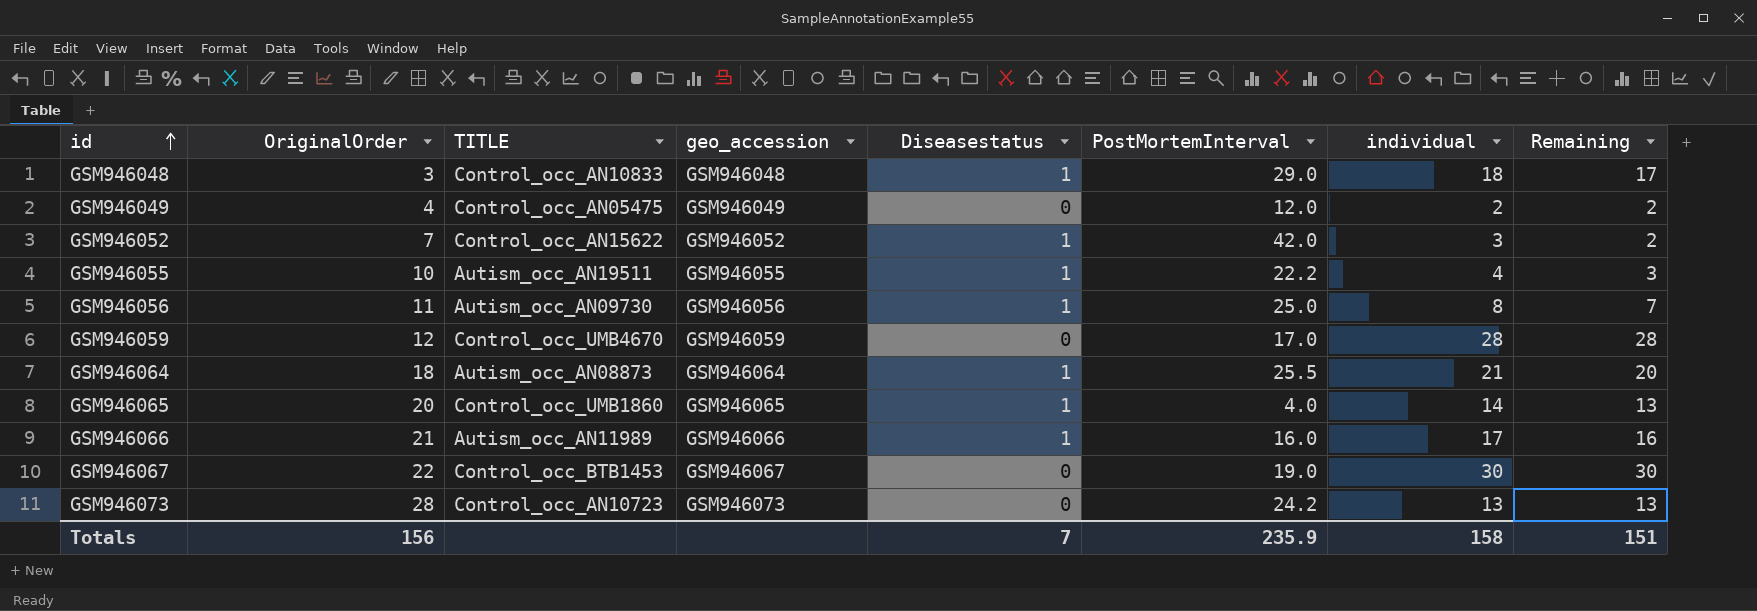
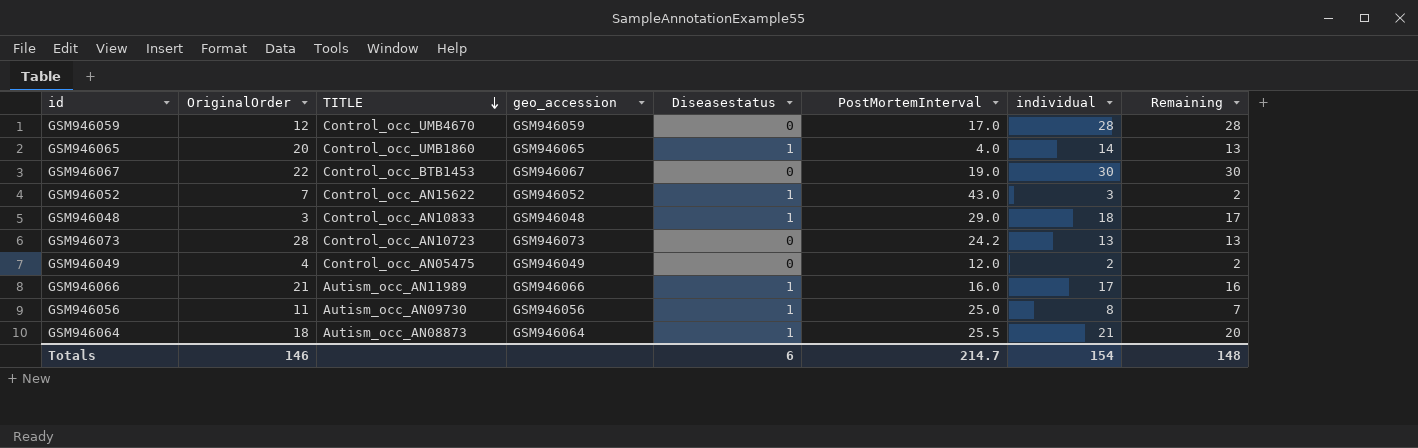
row order: id ascending -> TITLE descending
row GSM946055: 10 | Autism_occ_AN19511 | GSM946055 | 1 | 22.2 | 4 | 3 -> none
GSM946052 | PostMortemInterval: 42.0 -> 43.0
Totals | OriginalOrder: 156 -> 146
Totals | Diseasestatus: 7 -> 6
Totals | PostMortemInterval: 235.9 -> 214.7
Totals | individual: 158 -> 154
Totals | Remaining: 151 -> 148

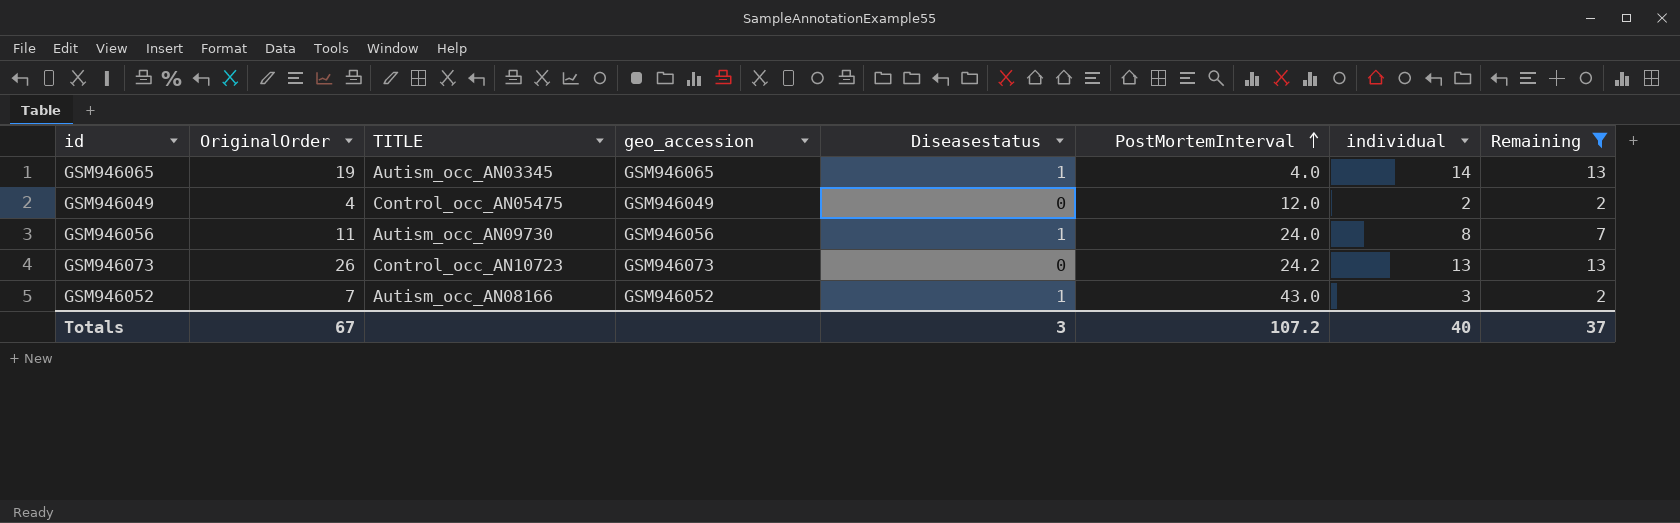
filter: none -> Remaining <= 13
row order: TITLE descending -> PostMortemInterval ascending
GSM946065 | OriginalOrder: 20 -> 19
GSM946065 | TITLE: Control_occ_UMB1860 -> Autism_occ_AN03345
GSM946056 | PostMortemInterval: 25.0 -> 24.0
GSM946073 | OriginalOrder: 28 -> 26
GSM946052 | TITLE: Control_occ_AN15622 -> Autism_occ_AN08166
Totals | OriginalOrder: 146 -> 67
Totals | Diseasestatus: 6 -> 3
Totals | PostMortemInterval: 214.7 -> 107.2
Totals | individual: 154 -> 40
Totals | Remaining: 148 -> 37

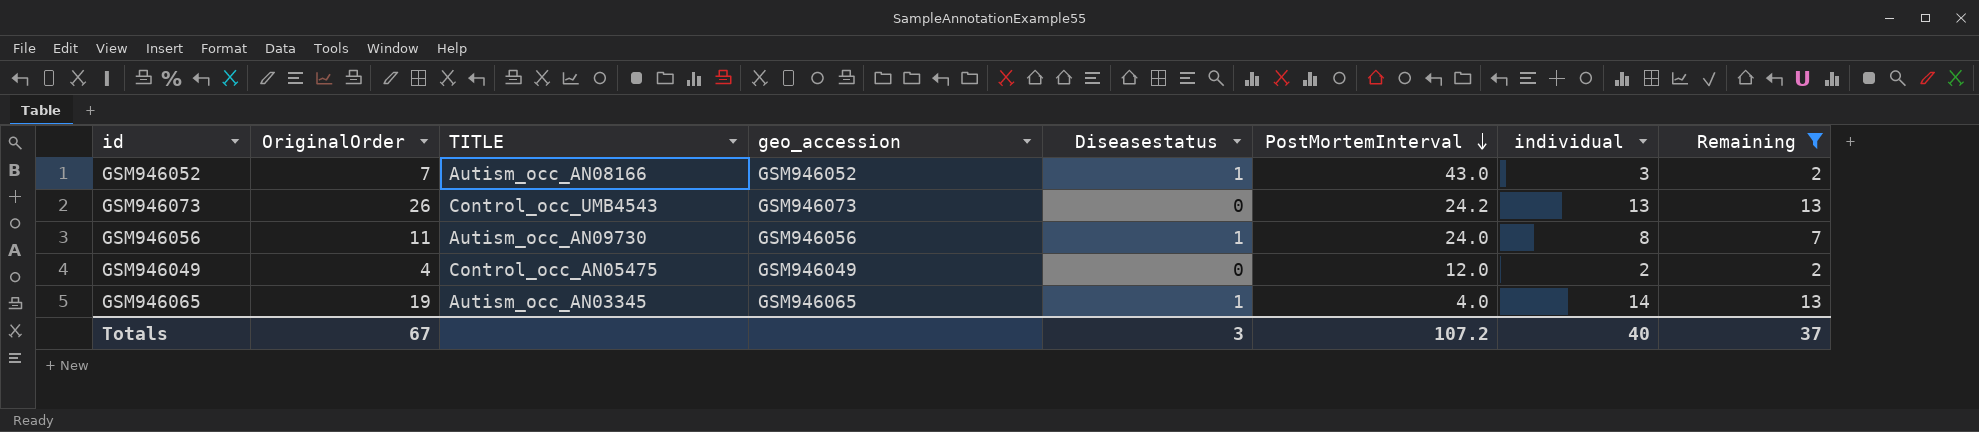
row order: PostMortemInterval ascending -> PostMortemInterval descending
GSM946073 | TITLE: Control_occ_AN10723 -> Control_occ_UMB4543

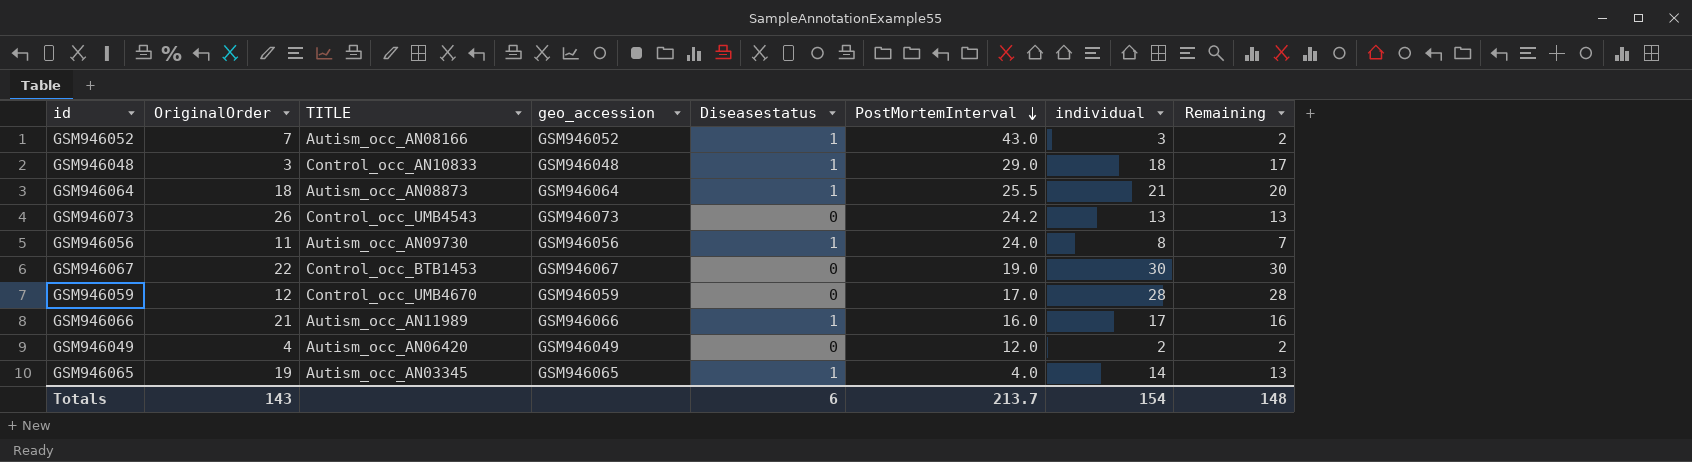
filter: Remaining <= 13 -> none
GSM946049 | TITLE: Control_occ_AN05475 -> Autism_occ_AN06420
Totals | OriginalOrder: 67 -> 143
Totals | Diseasestatus: 3 -> 6
Totals | PostMortemInterval: 107.2 -> 213.7
Totals | individual: 40 -> 154
Totals | Remaining: 37 -> 148

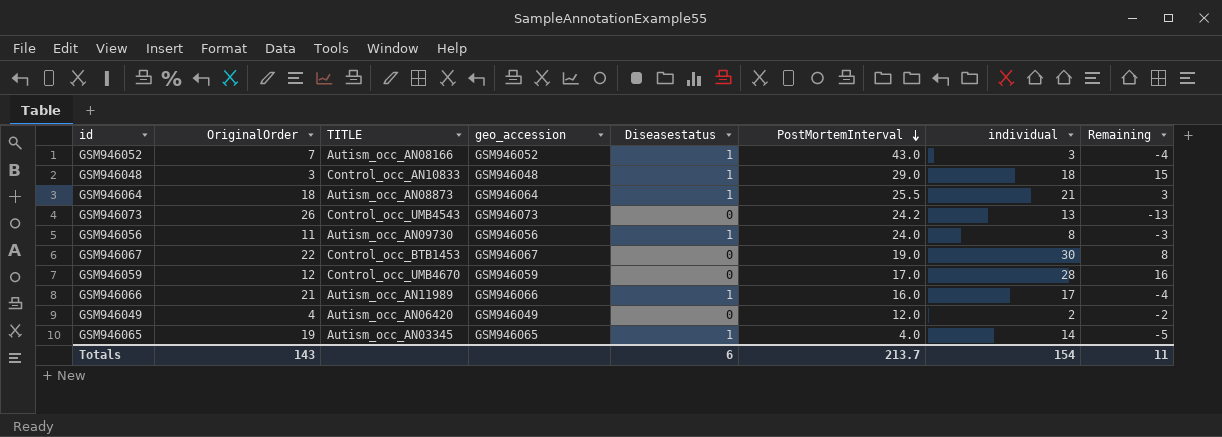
column Remaining | formula: [individual] - [Diseasestatus] -> [individual] - [OriginalOrder]
Totals | Remaining: 148 -> 11

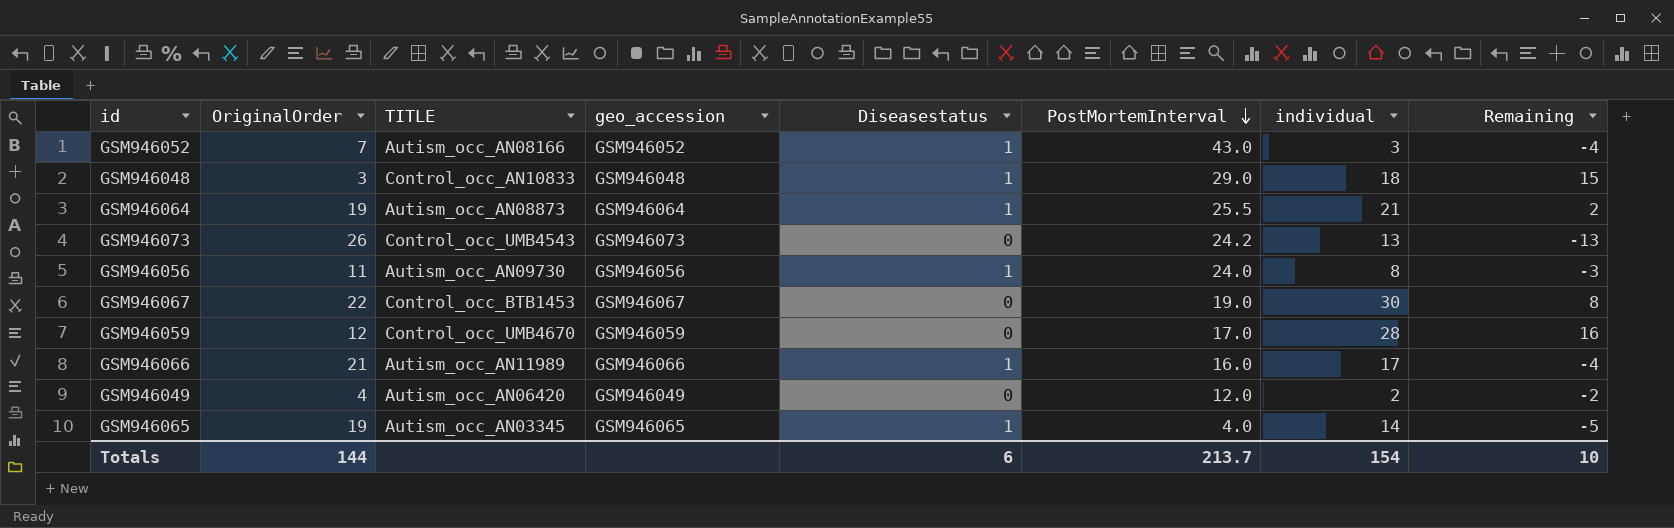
GSM946064 | OriginalOrder: 18 -> 19
GSM946064 | Remaining: 3 -> 2
Totals | OriginalOrder: 143 -> 144
Totals | Remaining: 11 -> 10

